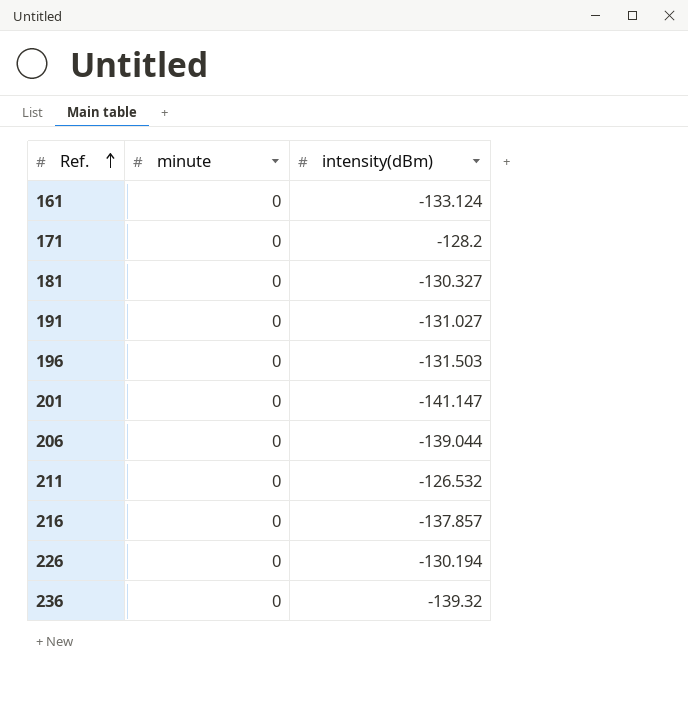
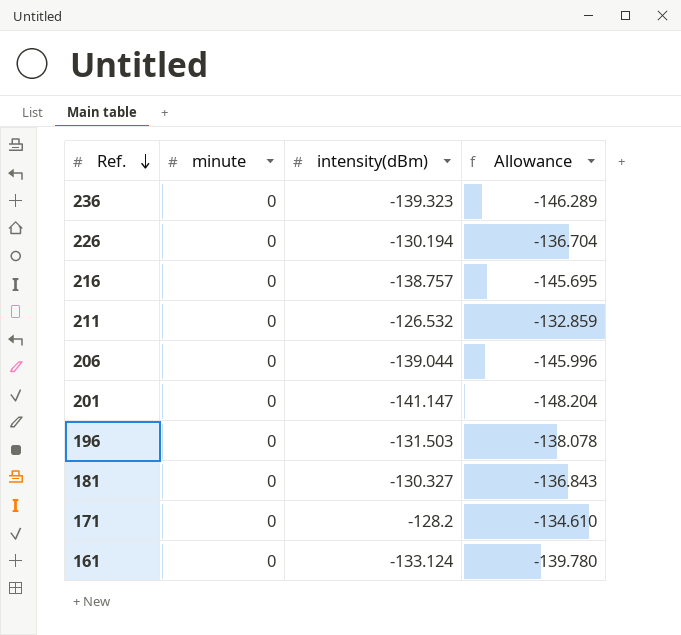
row order: Ref. ascending -> Ref. descending
column Allowance | formula: none -> [intensity(dBm)] * 1.05
row 191: 0 | -131.027 -> none
236 | intensity(dBm): -139.32 -> -139.323
216 | intensity(dBm): -137.857 -> -138.757

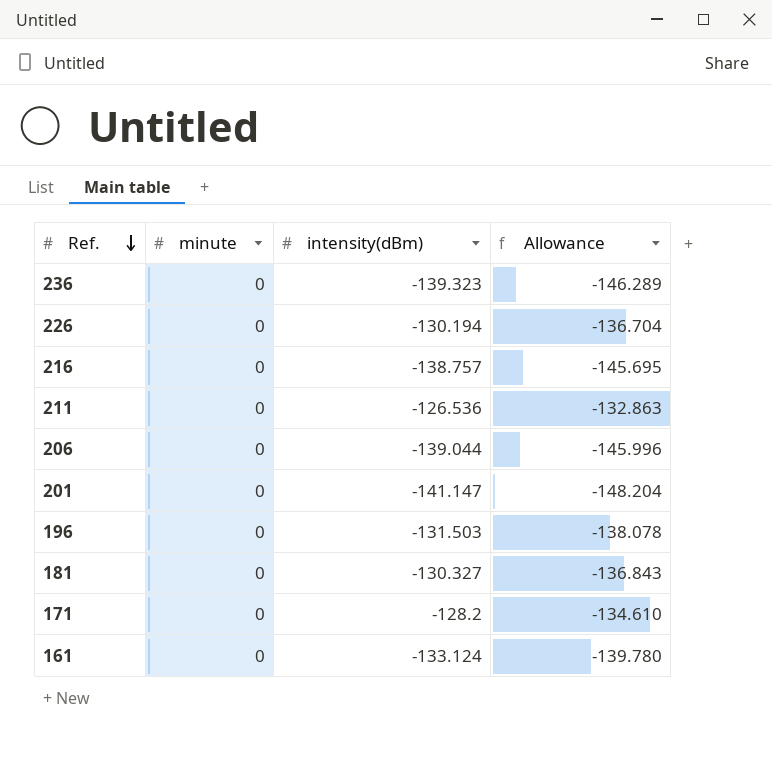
211 | intensity(dBm): -126.532 -> -126.536
211 | Allowance: -132.859 -> -132.863

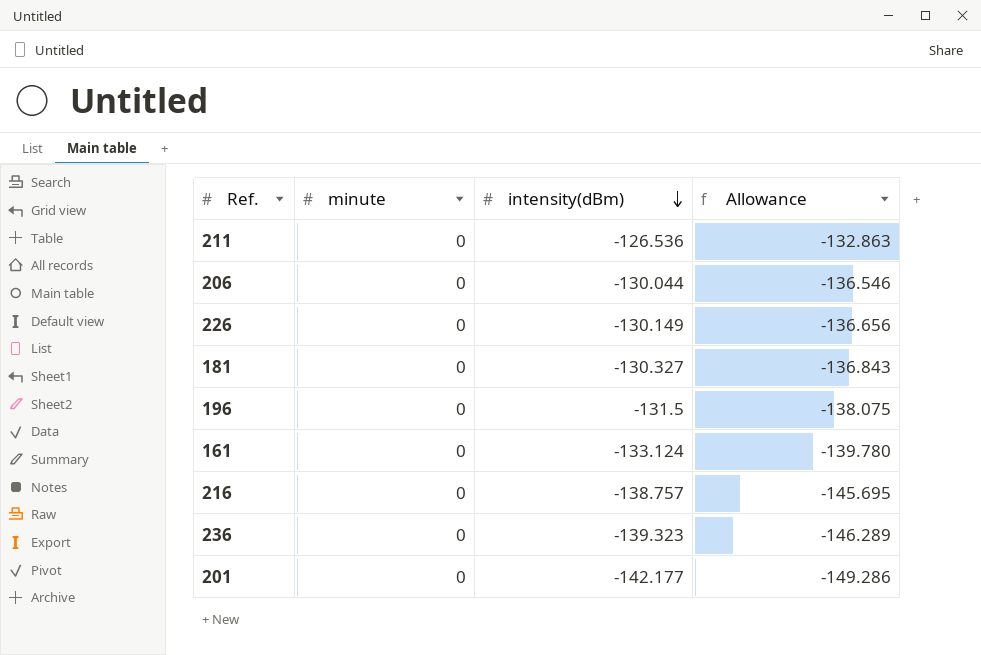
row order: Ref. descending -> intensity(dBm) descending
row 171: 0 | -128.2 | -134.610 -> none
206 | intensity(dBm): -139.044 -> -130.044
206 | Allowance: -145.996 -> -136.546
226 | intensity(dBm): -130.194 -> -130.149
226 | Allowance: -136.704 -> -136.656
196 | intensity(dBm): -131.503 -> -131.5
196 | Allowance: -138.078 -> -138.075
201 | intensity(dBm): -141.147 -> -142.177
201 | Allowance: -148.204 -> -149.286

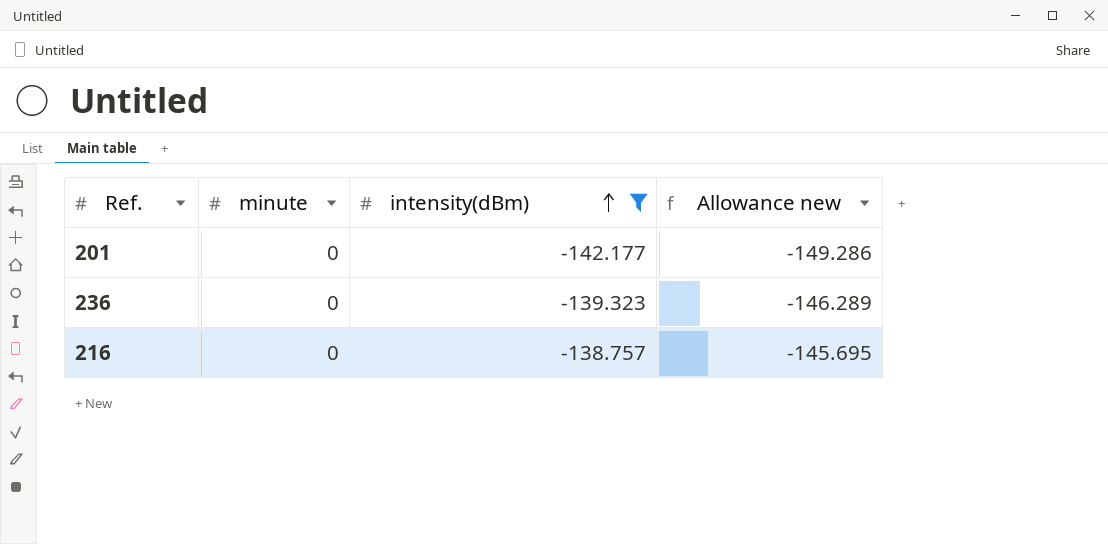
filter: none -> intensity(dBm) <= -138.757
row order: intensity(dBm) descending -> intensity(dBm) ascending
column name: Allowance -> Allowance new

